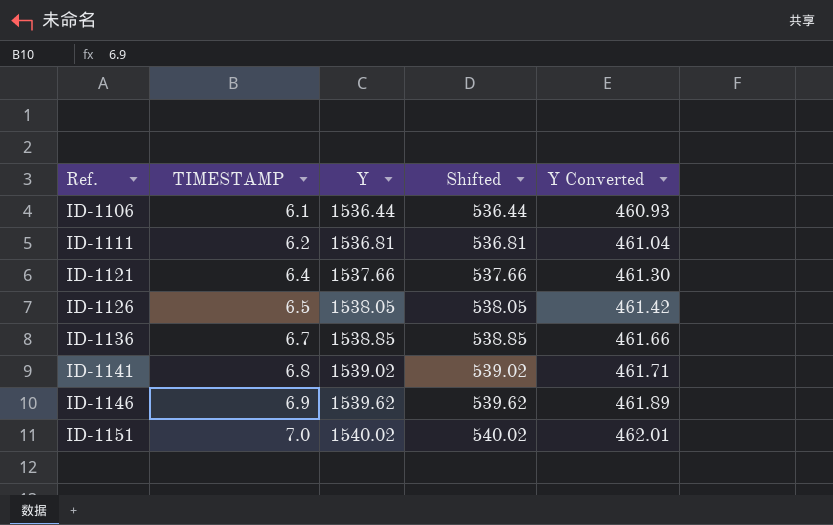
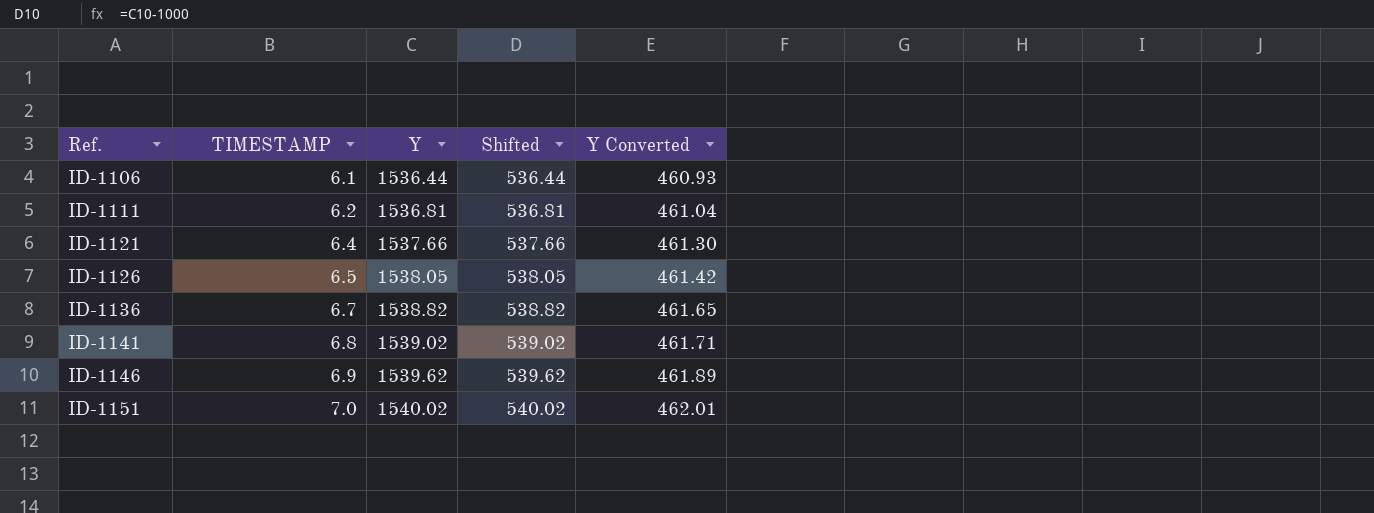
ID-1136 | Y: 1538.85 -> 1538.82
ID-1136 | Shifted: 538.85 -> 538.82
ID-1136 | Y Converted: 461.66 -> 461.65

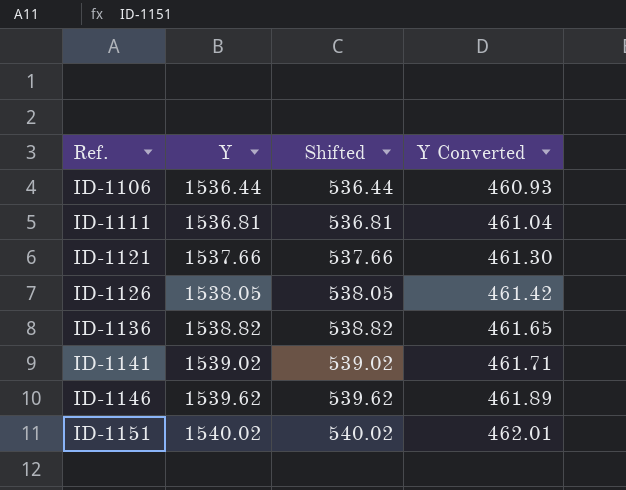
column TIMESTAMP | position: 2 -> none

